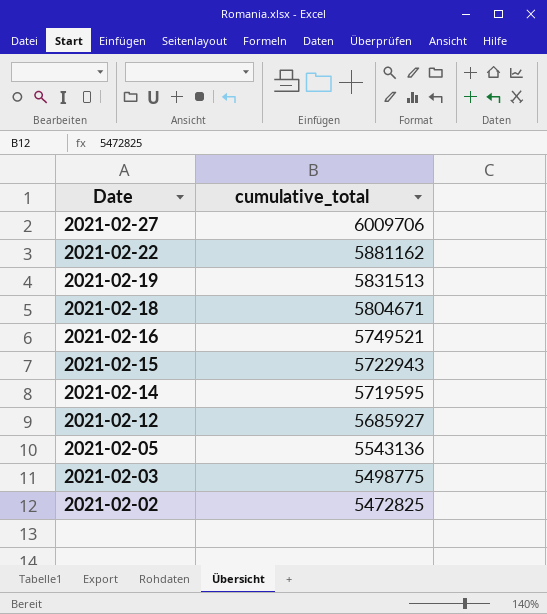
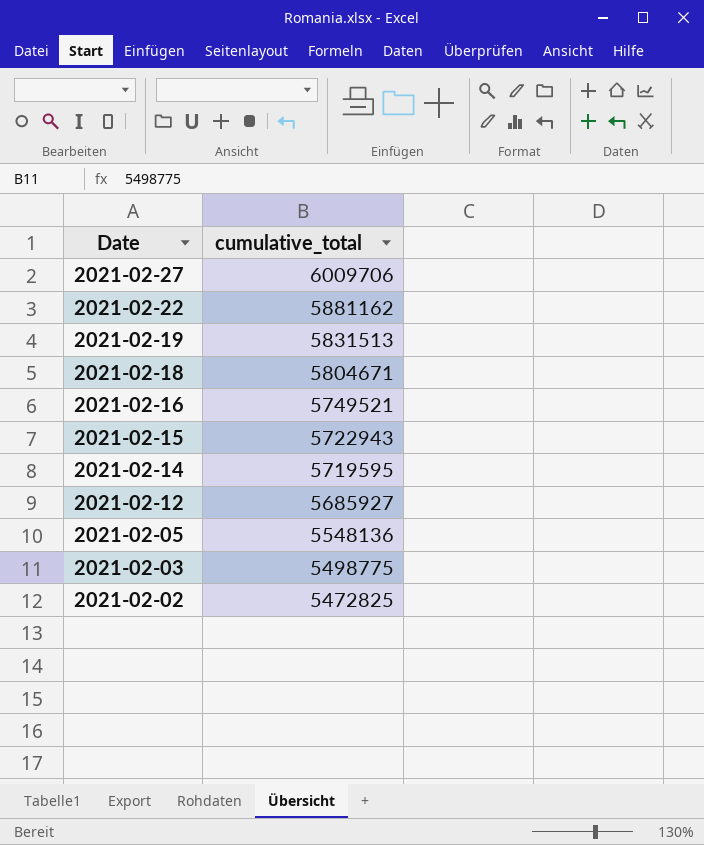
2021-02-05 | cumulative_total: 5543136 -> 5548136

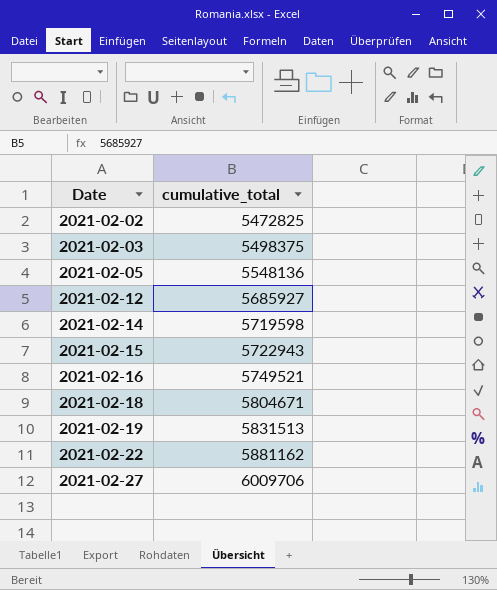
row order: Date descending -> Date ascending
2021-02-03 | cumulative_total: 5498775 -> 5498375
2021-02-14 | cumulative_total: 5719595 -> 5719598

